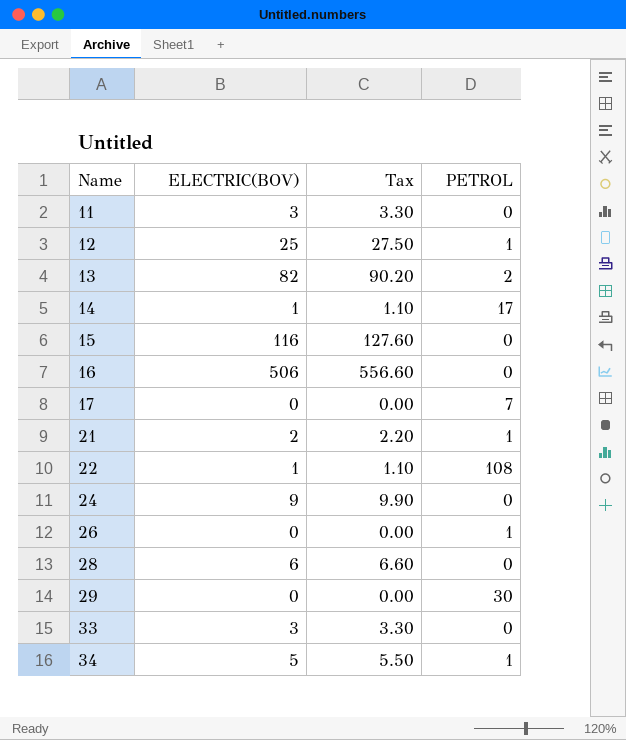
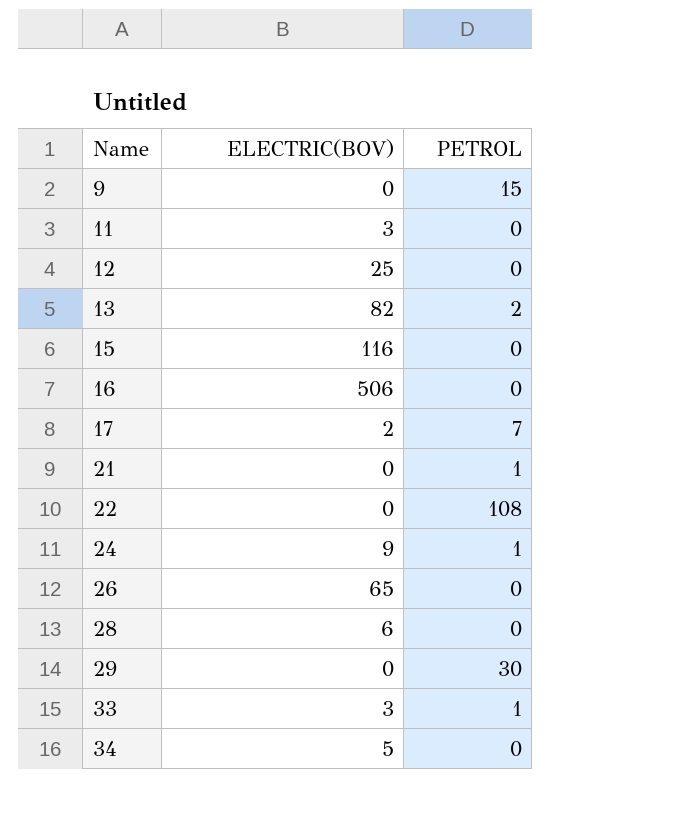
column Tax | formula: [ELECTRIC(BOV)] * 1.1 -> none
row 14: 1 | 1.10 | 17 -> none
row 9: none -> 0 | 15
12 | PETROL: 1 -> 0
17 | ELECTRIC(BOV): 0 -> 2
21 | ELECTRIC(BOV): 2 -> 0
22 | ELECTRIC(BOV): 1 -> 0
24 | PETROL: 0 -> 1
26 | ELECTRIC(BOV): 0 -> 65
26 | PETROL: 1 -> 0
33 | PETROL: 0 -> 1
34 | PETROL: 1 -> 0

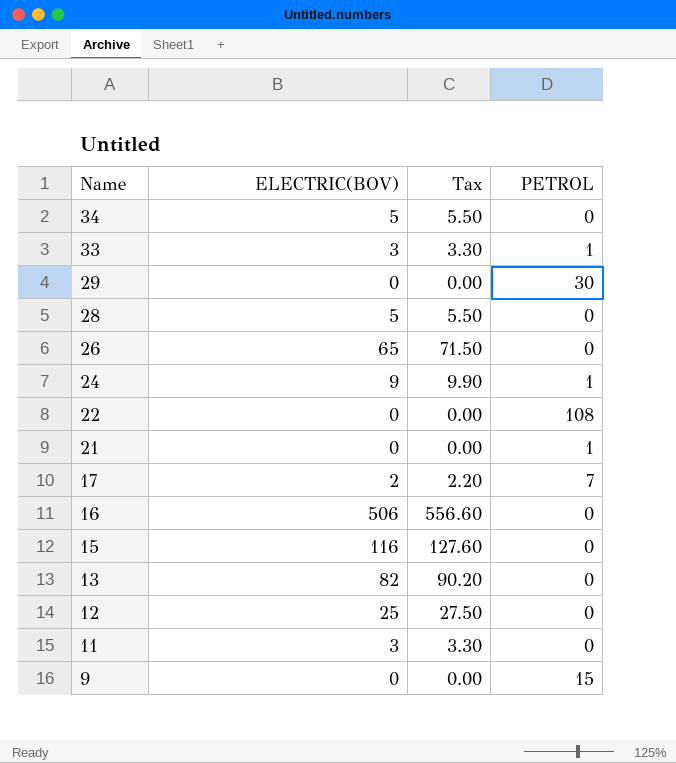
row order: Name ascending -> Name descending
column Tax | formula: none -> [ELECTRIC(BOV)] * 1.1
28 | ELECTRIC(BOV): 6 -> 5
13 | PETROL: 2 -> 0

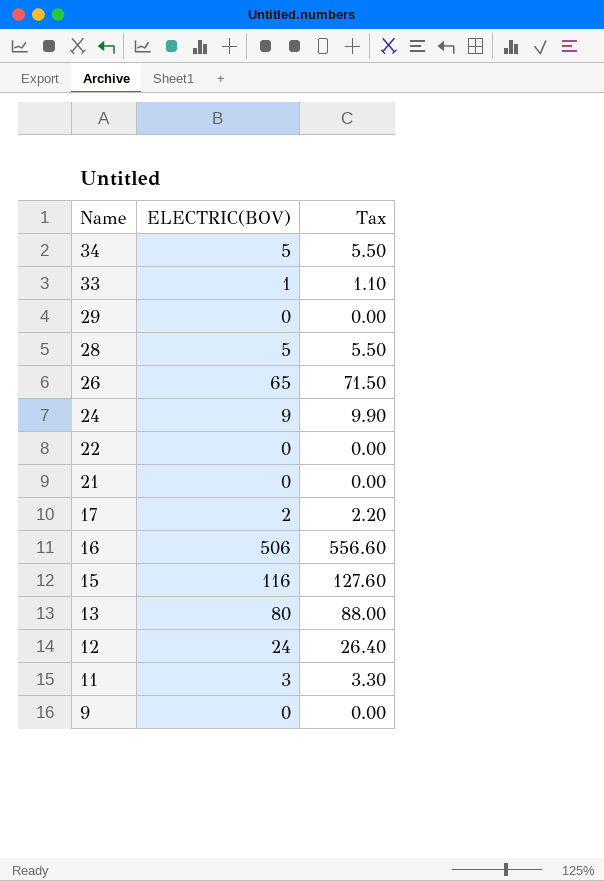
column PETROL | position: 4 -> none
33 | ELECTRIC(BOV): 3 -> 1
33 | Tax: 3.30 -> 1.10
13 | ELECTRIC(BOV): 82 -> 80
13 | Tax: 90.20 -> 88.00
12 | ELECTRIC(BOV): 25 -> 24
12 | Tax: 27.50 -> 26.40

